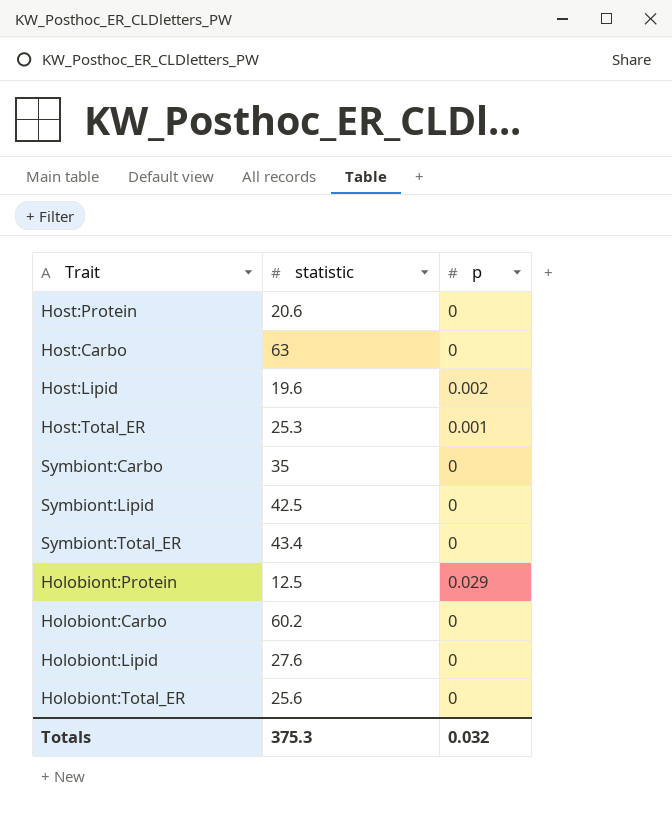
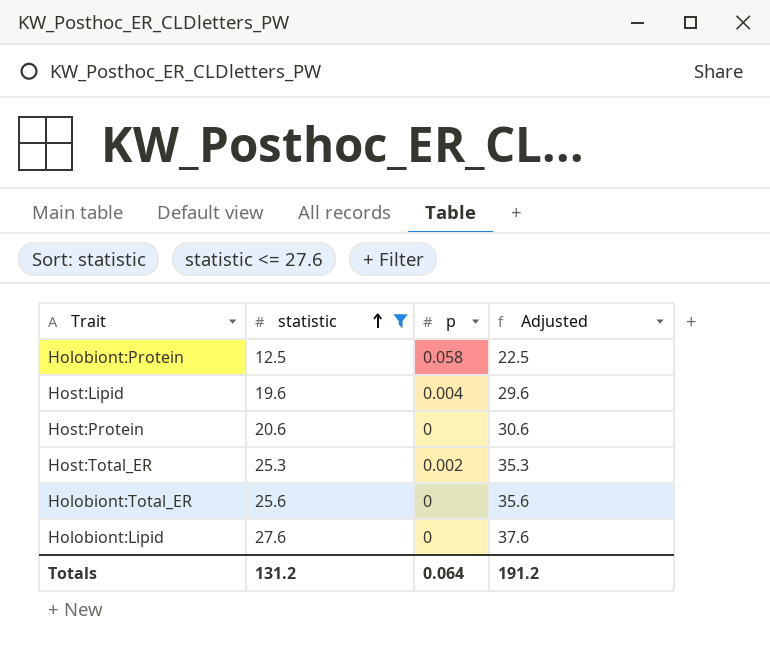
filter: none -> statistic <= 27.6
row order: none -> statistic ascending
column Adjusted | formula: none -> [statistic] + 10
Holobiont:Protein | p: 0.029 -> 0.058
Host:Lipid | p: 0.002 -> 0.004
Host:Total_ER | p: 0.001 -> 0.002
Totals | statistic: 375.3 -> 131.2
Totals | p: 0.032 -> 0.064

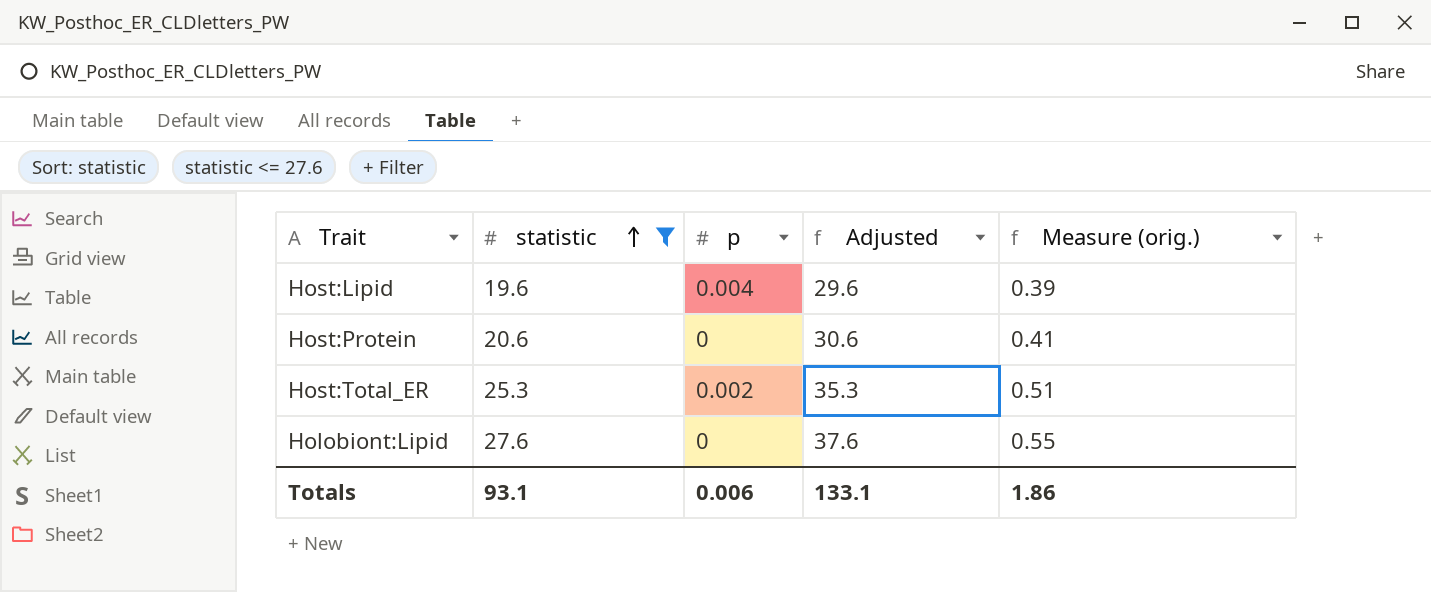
column Measure (orig.) | formula: none -> [statistic] * 0.02
row Holobiont:Protein: 12.5 | 0.058 | 22.5 -> none
row Holobiont:Total_ER: 25.6 | 0 | 35.6 -> none
Totals | statistic: 131.2 -> 93.1
Totals | p: 0.064 -> 0.006
Totals | Adjusted: 191.2 -> 133.1

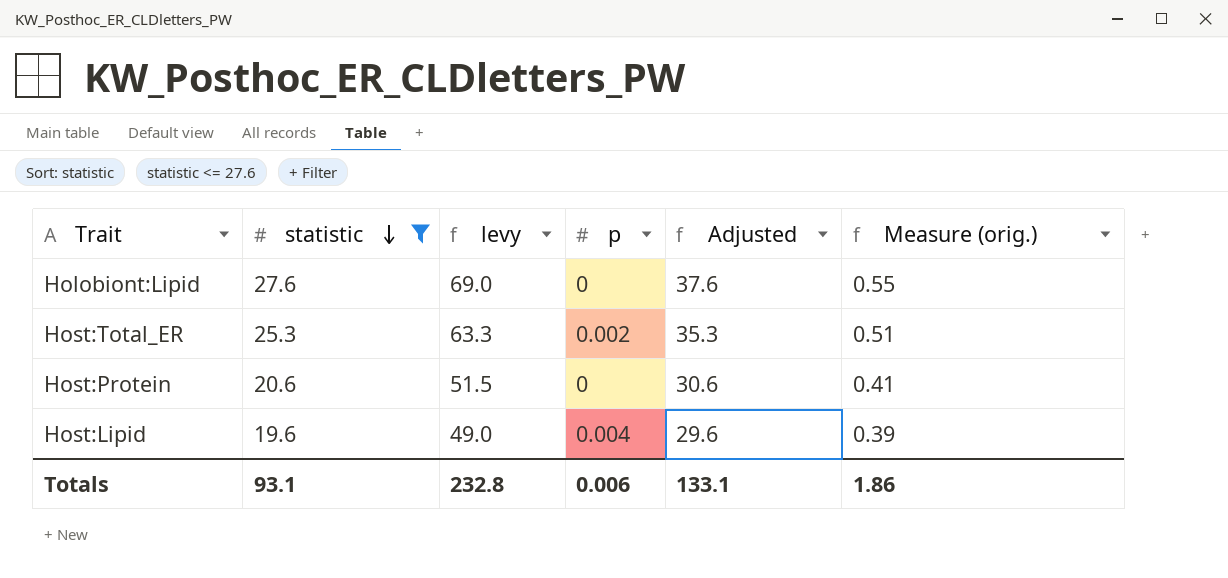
row order: statistic ascending -> statistic descending
column levy | formula: none -> [statistic] * 2.5

